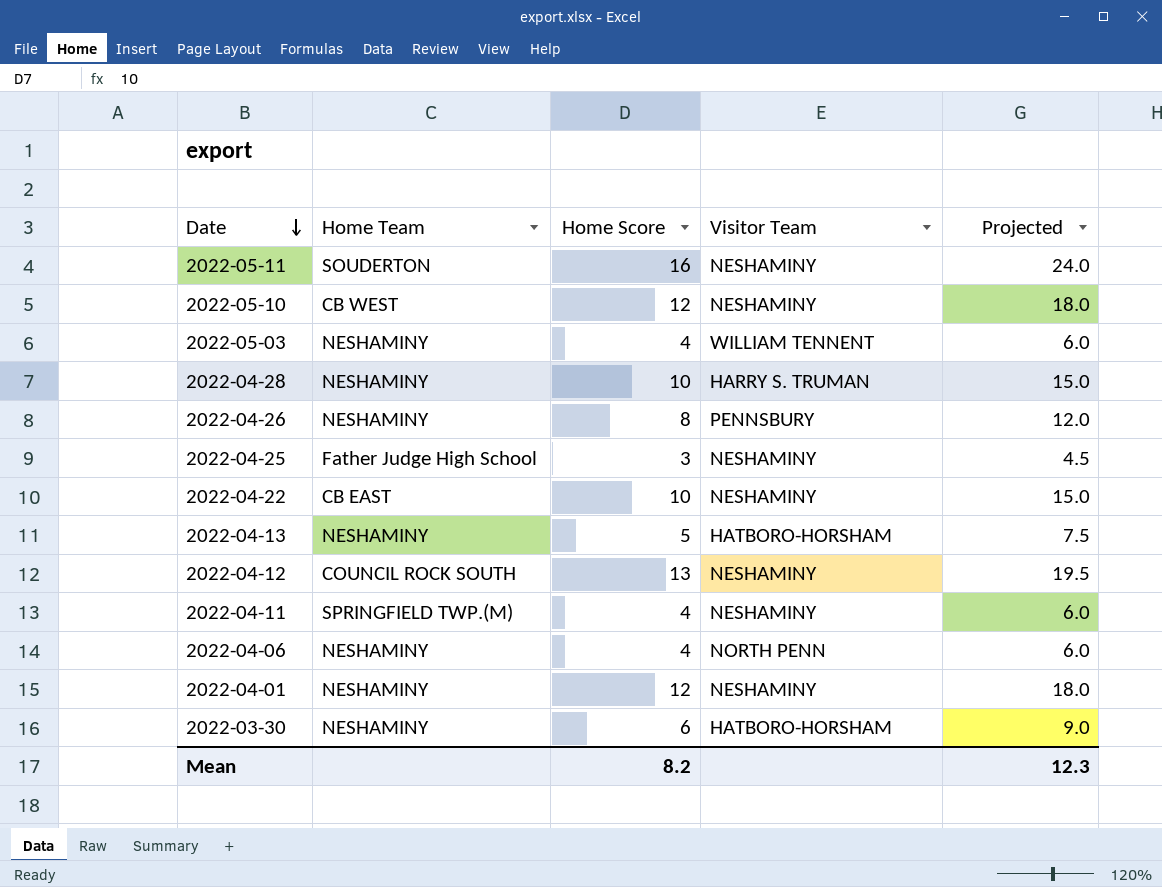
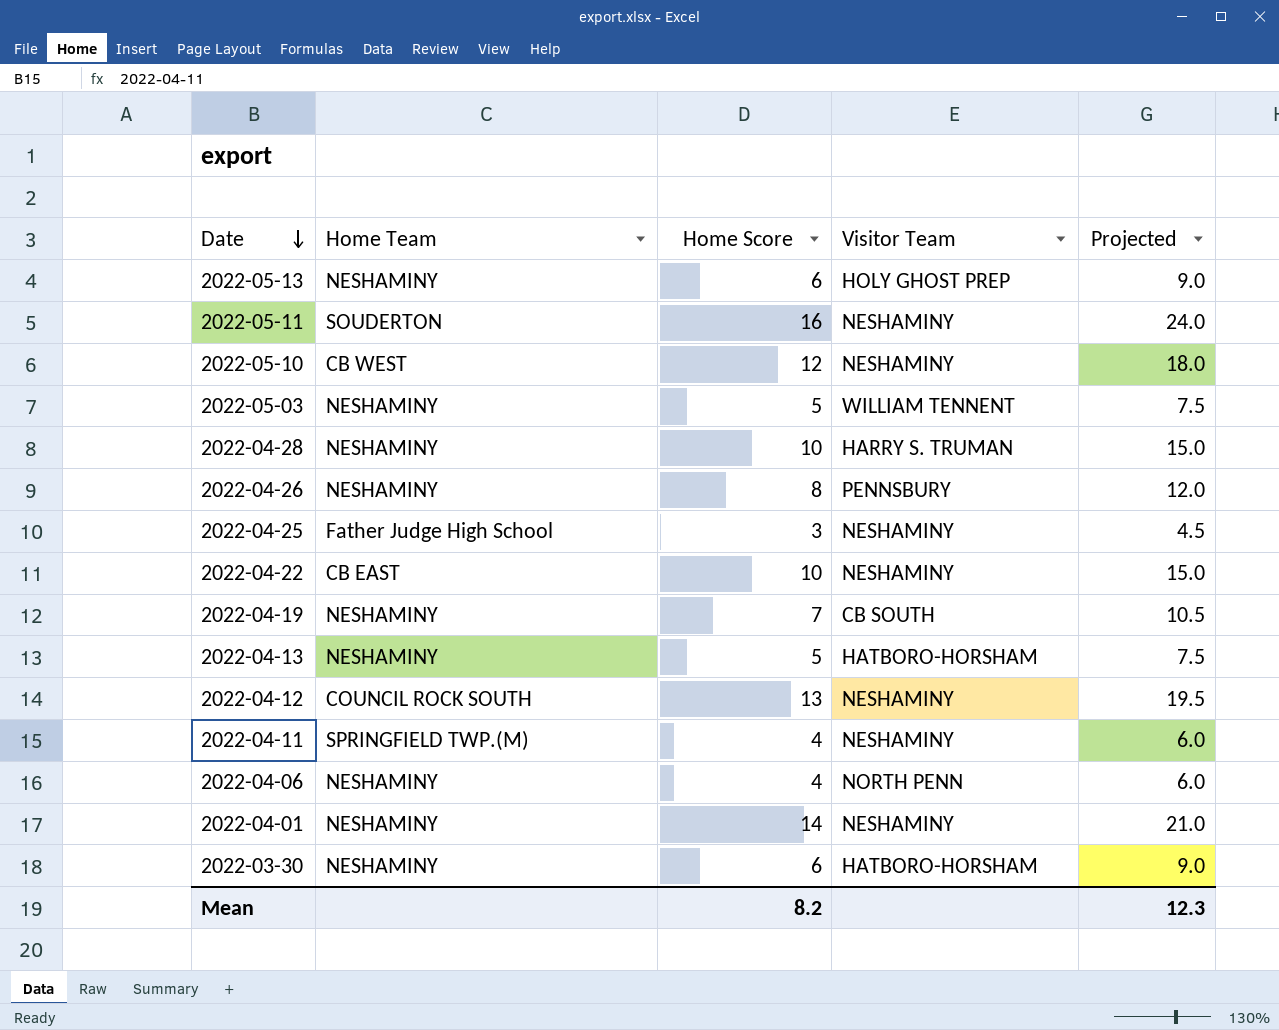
row 2022-05-13: none -> NESHAMINY | 6 | HOLY GHOST PREP | 9.0
2022-05-03 | Home Score: 4 -> 5
2022-05-03 | Projected: 6.0 -> 7.5
row 2022-04-19: none -> NESHAMINY | 7 | CB SOUTH | 10.5
2022-04-01 | Home Score: 12 -> 14
2022-04-01 | Projected: 18.0 -> 21.0

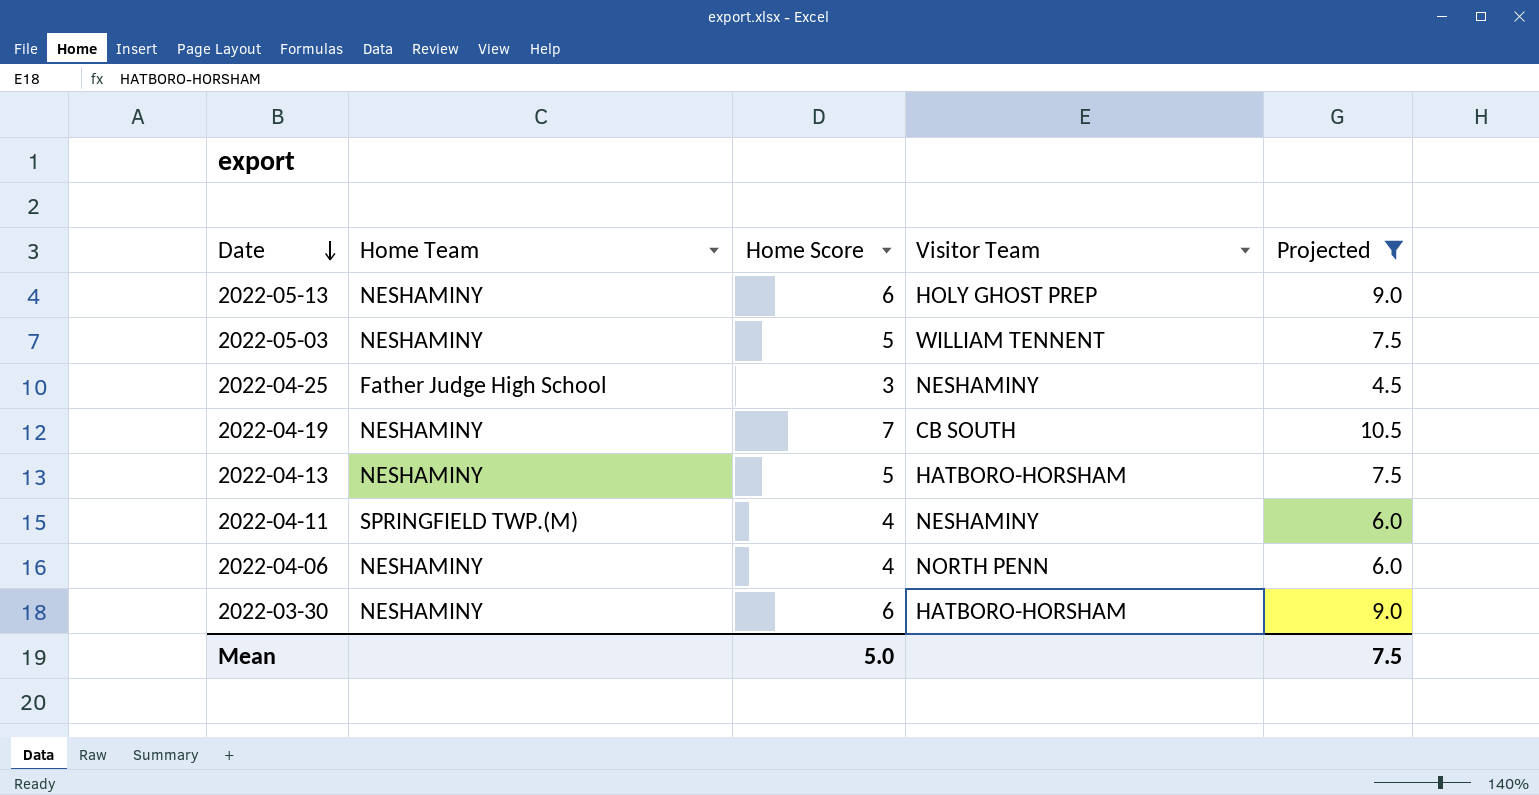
filter: none -> Projected <= 10.5
Mean | Home Score: 8.2 -> 5.0
Mean | Projected: 12.3 -> 7.5

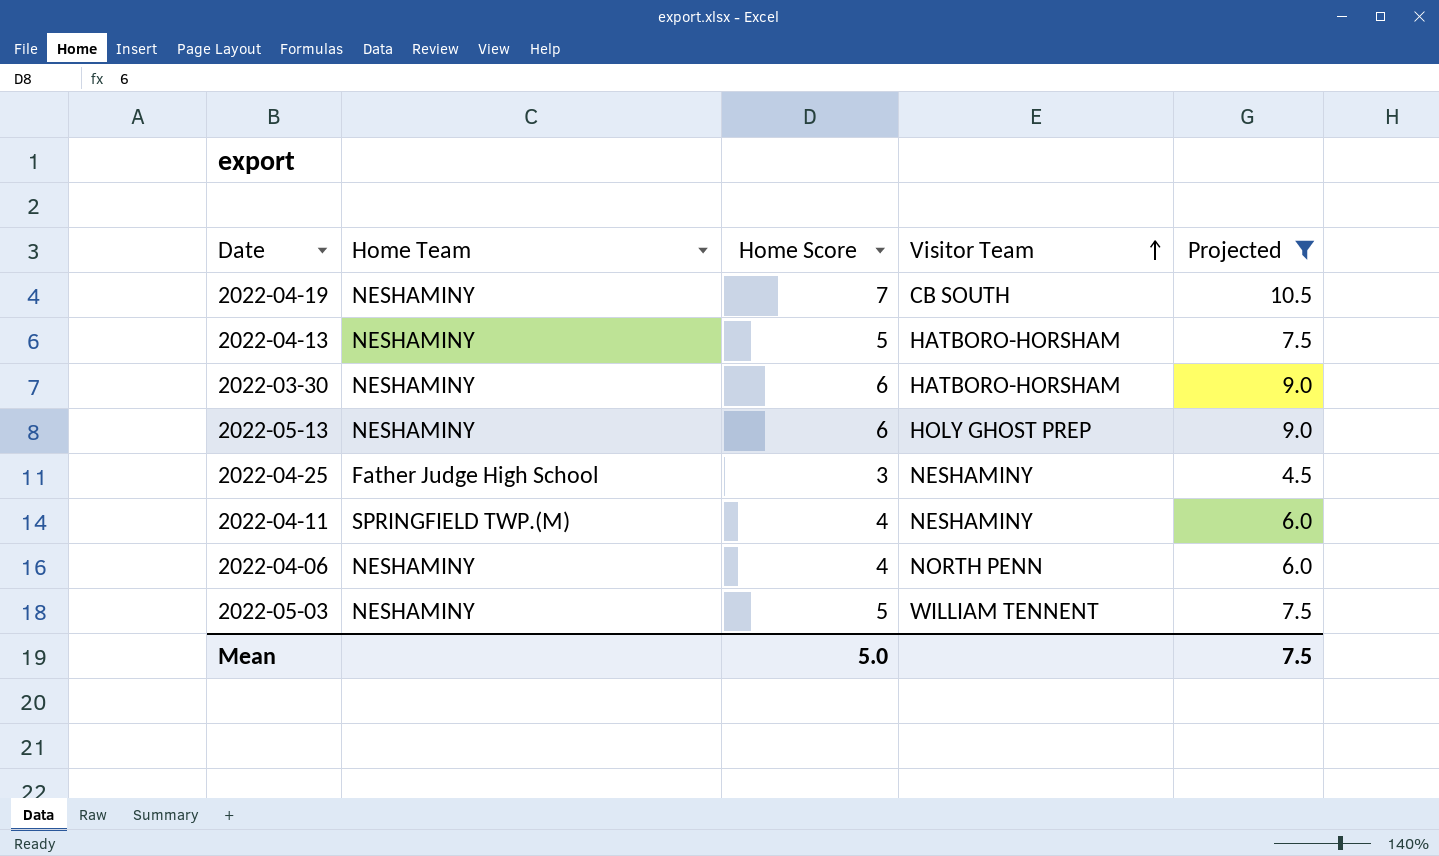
row order: Date descending -> Visitor Team ascending

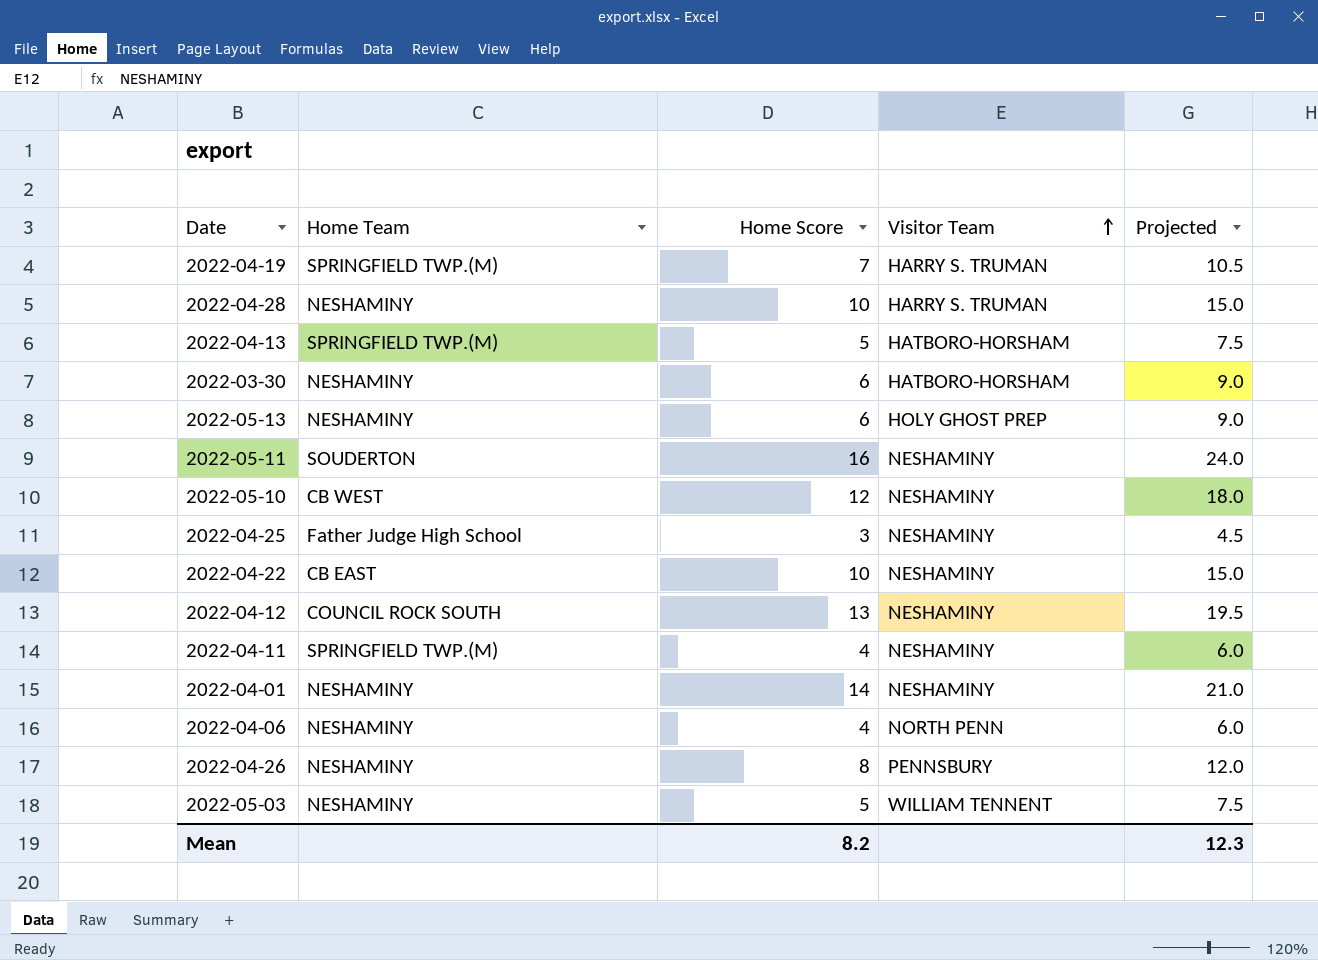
filter: Projected <= 10.5 -> none
2022-04-19 | Home Team: NESHAMINY -> SPRINGFIELD TWP.(M)
2022-04-19 | Visitor Team: CB SOUTH -> HARRY S. TRUMAN
2022-04-13 | Home Team: NESHAMINY -> SPRINGFIELD TWP.(M)
Mean | Home Score: 5.0 -> 8.2
Mean | Projected: 7.5 -> 12.3

